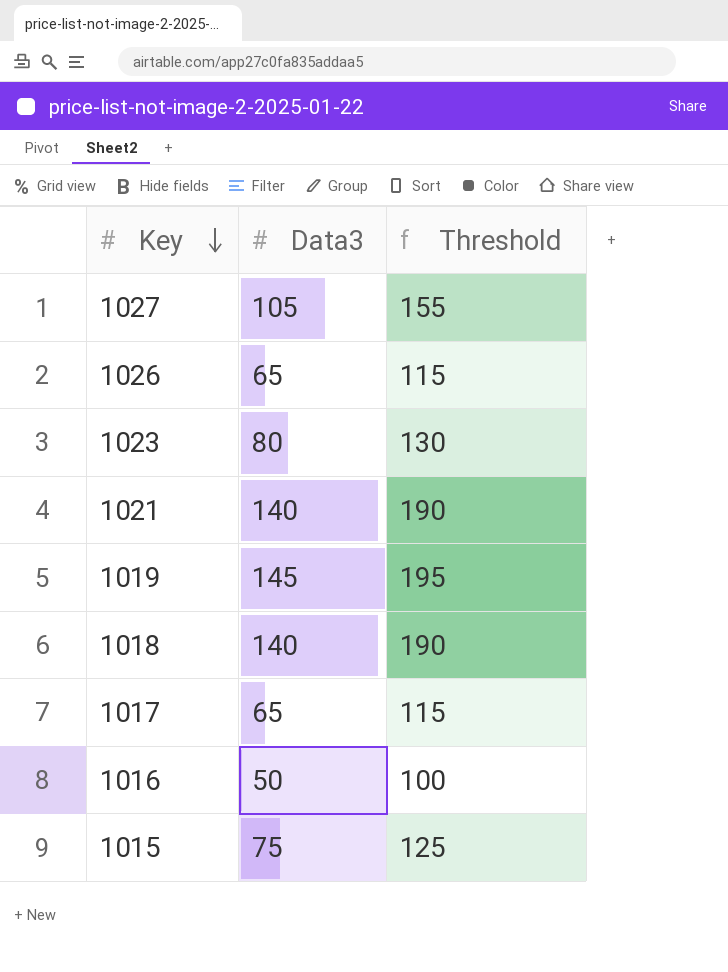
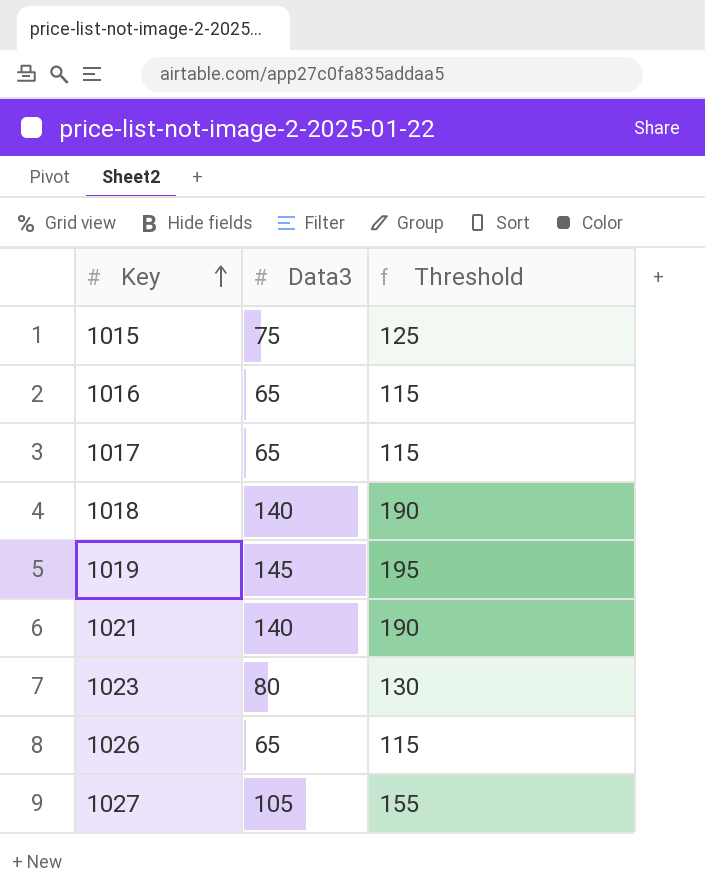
row order: Key descending -> Key ascending
1016 | Data3: 50 -> 65
1016 | Threshold: 100 -> 115

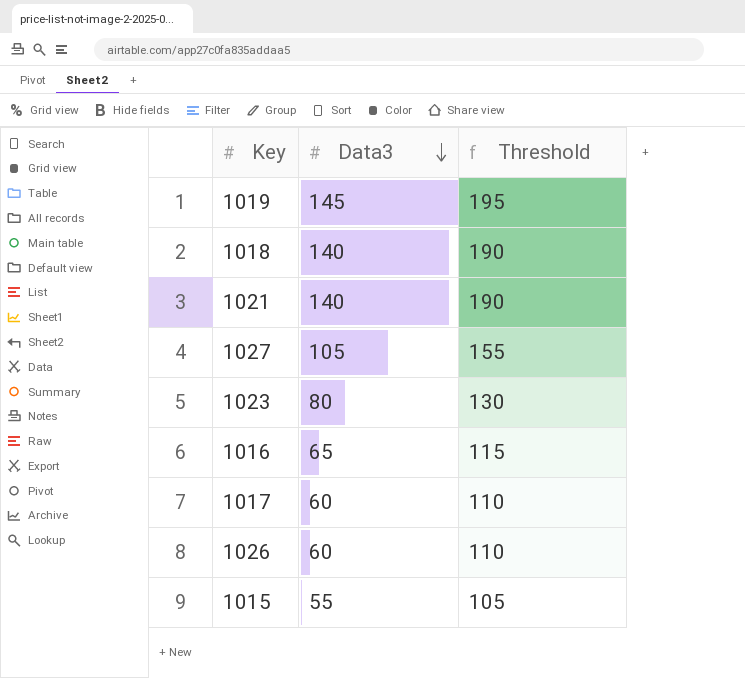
row order: Key ascending -> Data3 descending
1017 | Data3: 65 -> 60
1017 | Threshold: 115 -> 110
1026 | Data3: 65 -> 60
1026 | Threshold: 115 -> 110
1015 | Data3: 75 -> 55
1015 | Threshold: 125 -> 105

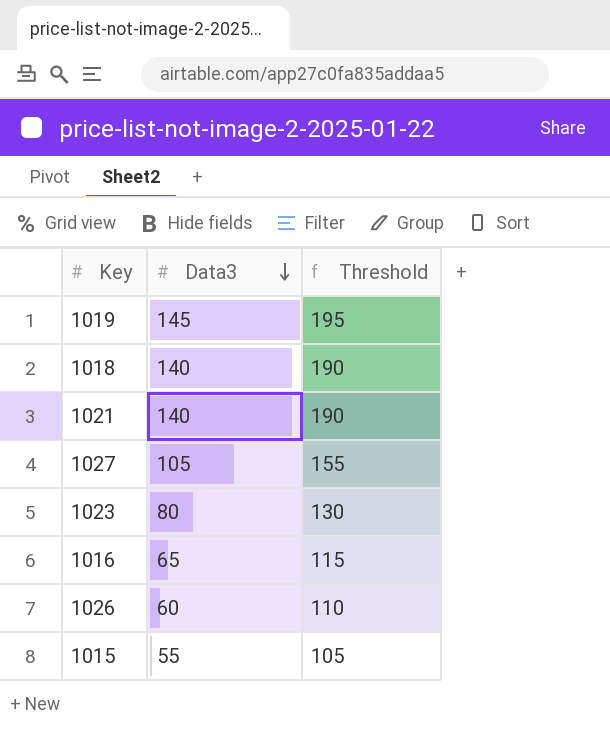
row 1017: 60 | 110 -> none

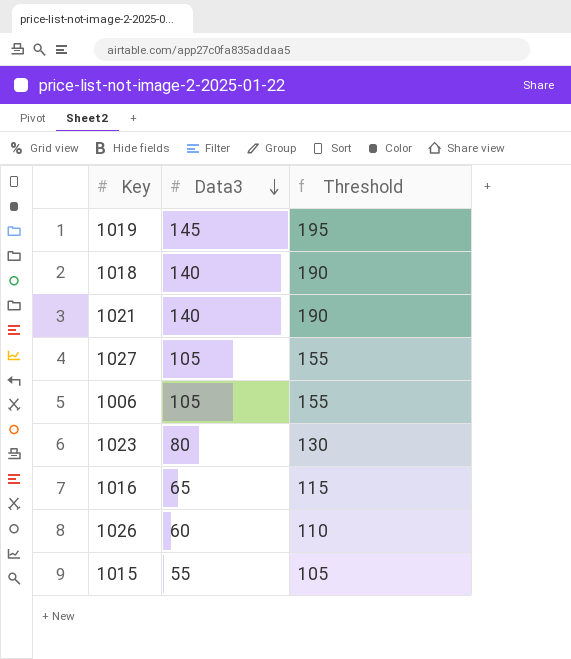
row 1006: none -> 105 | 155

